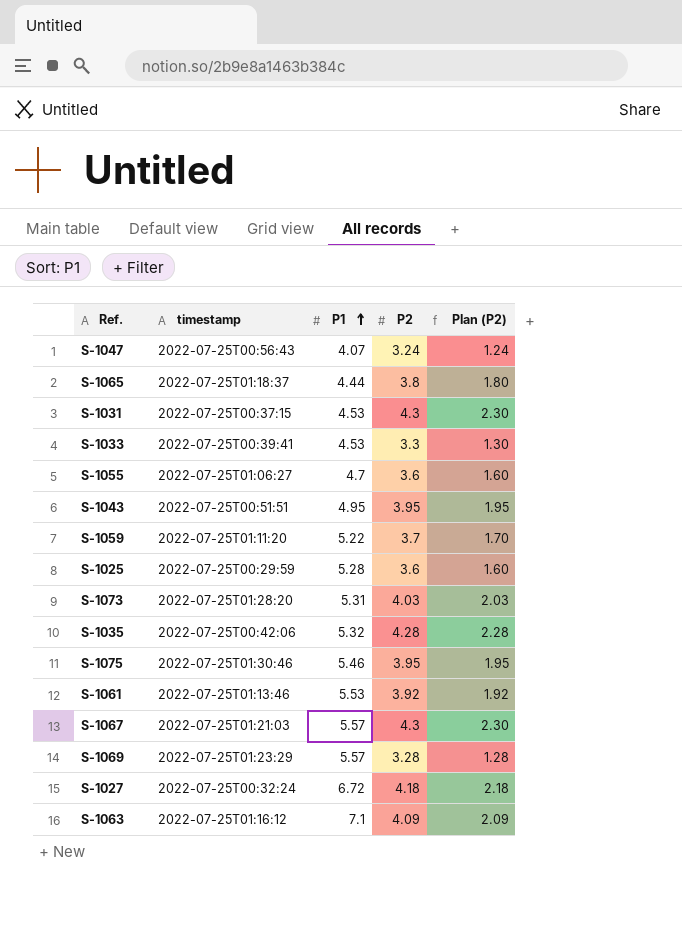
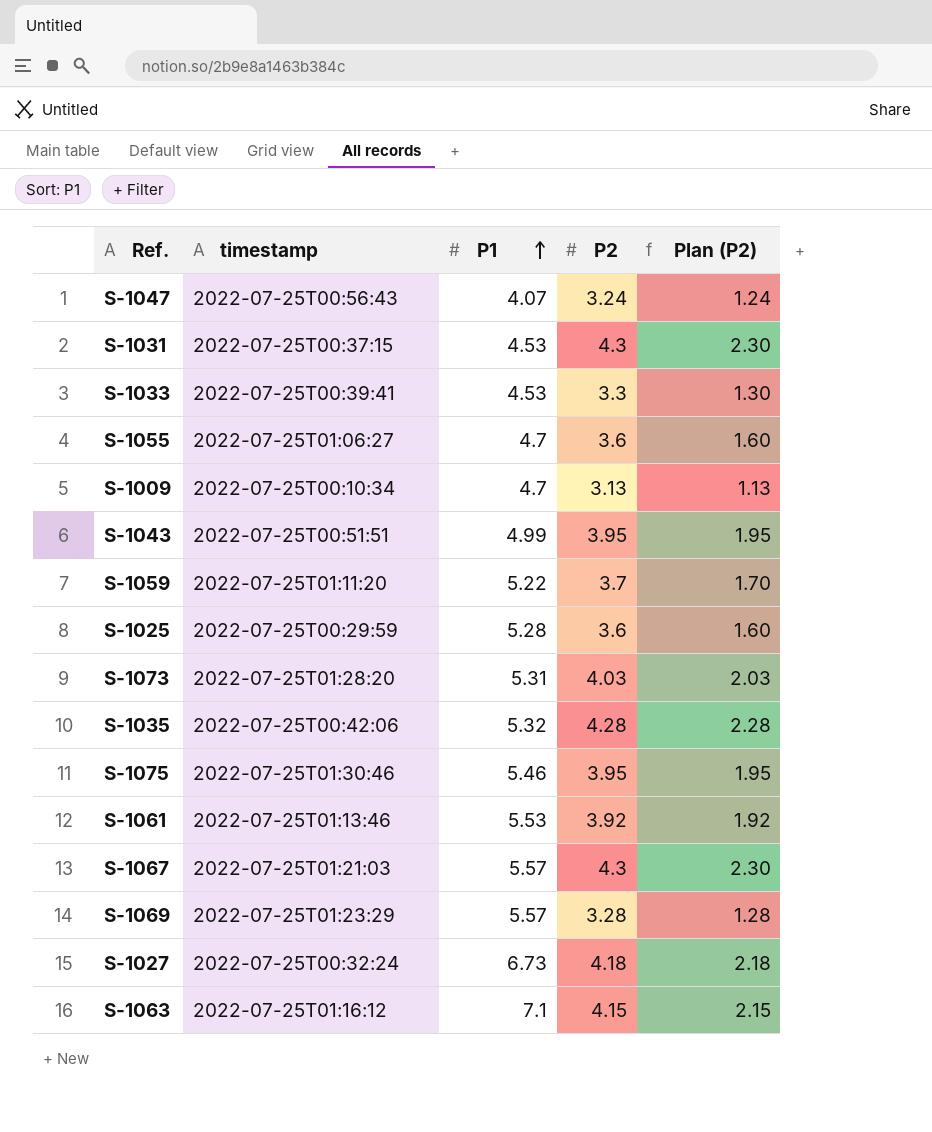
row S-1065: 2022-07-25T01:18:37 | 4.44 | 3.8 | 1.80 -> none
row S-1009: none -> 2022-07-25T00:10:34 | 4.7 | 3.13 | 1.13
S-1043 | P1: 4.95 -> 4.99
S-1027 | P1: 6.72 -> 6.73
S-1063 | P2: 4.09 -> 4.15
S-1063 | Plan (P2): 2.09 -> 2.15

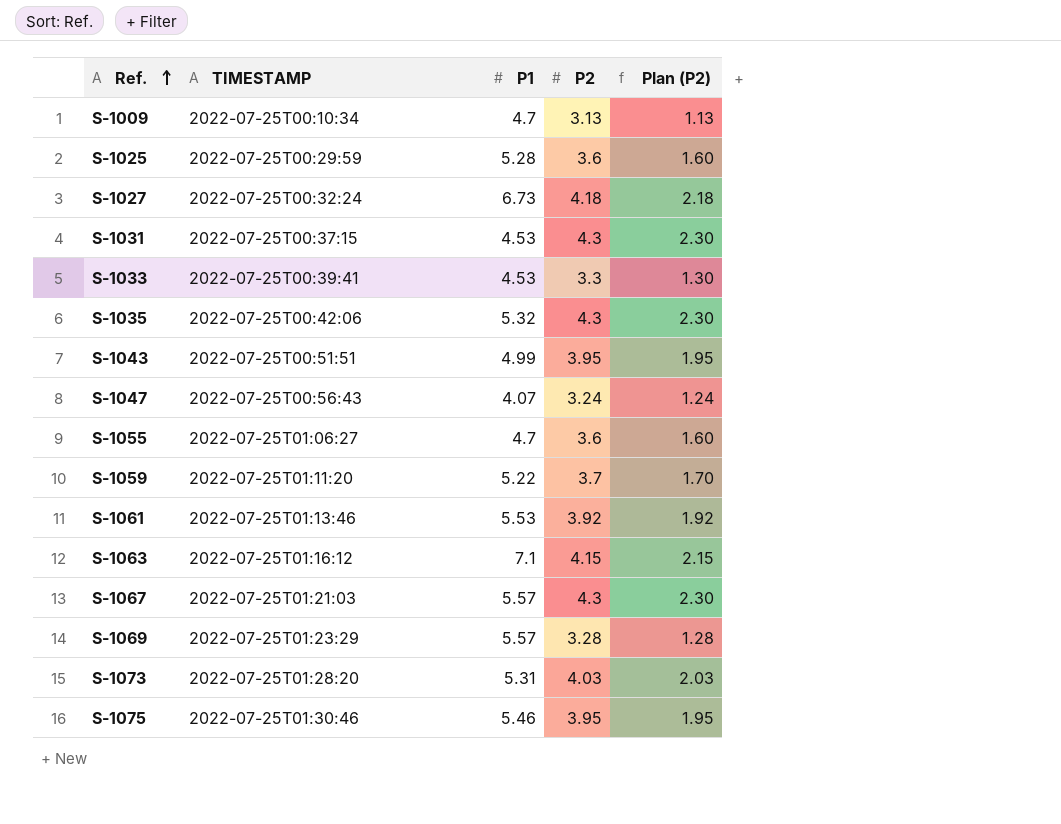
row order: P1 ascending -> Ref. ascending
column name: timestamp -> TIMESTAMP
S-1035 | P2: 4.28 -> 4.3
S-1035 | Plan (P2): 2.28 -> 2.30

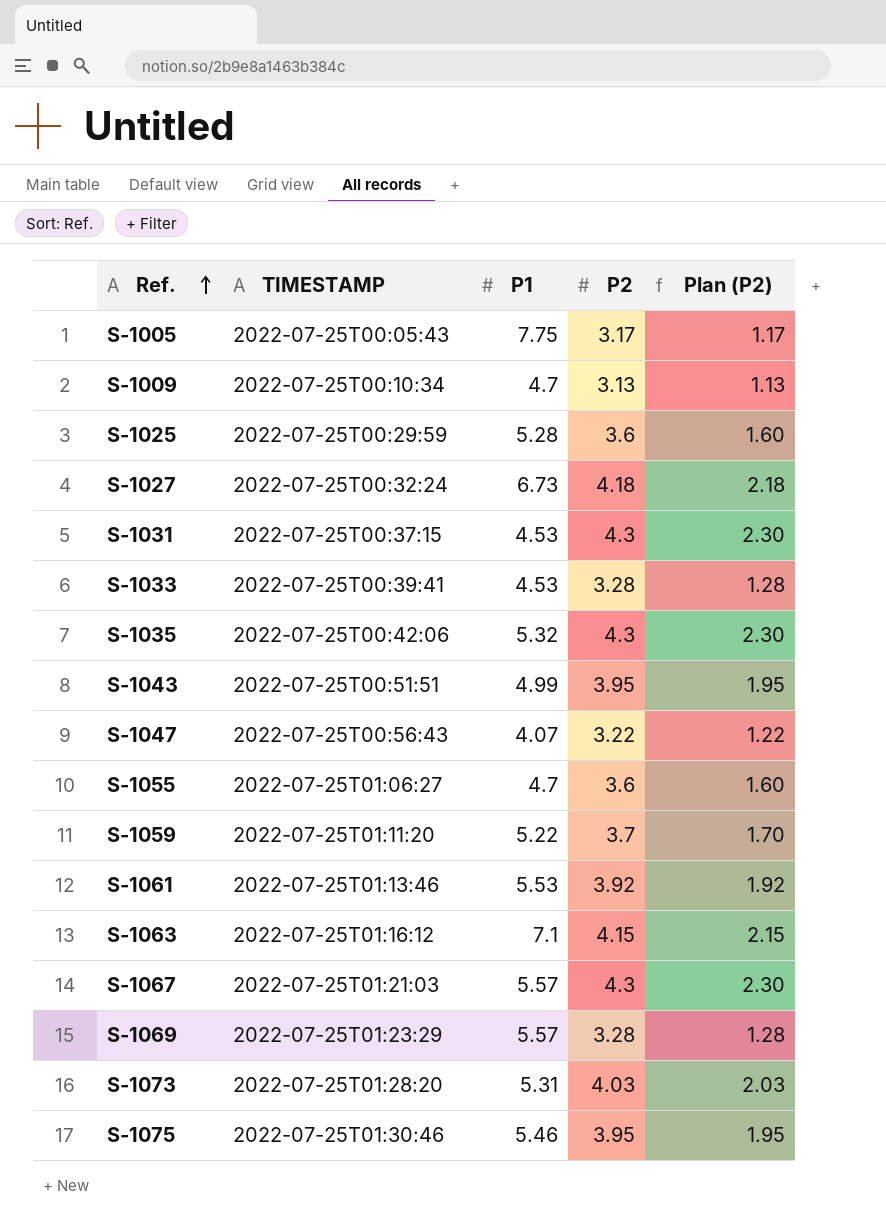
row S-1005: none -> 2022-07-25T00:05:43 | 7.75 | 3.17 | 1.17
S-1033 | P2: 3.3 -> 3.28
S-1033 | Plan (P2): 1.30 -> 1.28
S-1047 | P2: 3.24 -> 3.22
S-1047 | Plan (P2): 1.24 -> 1.22

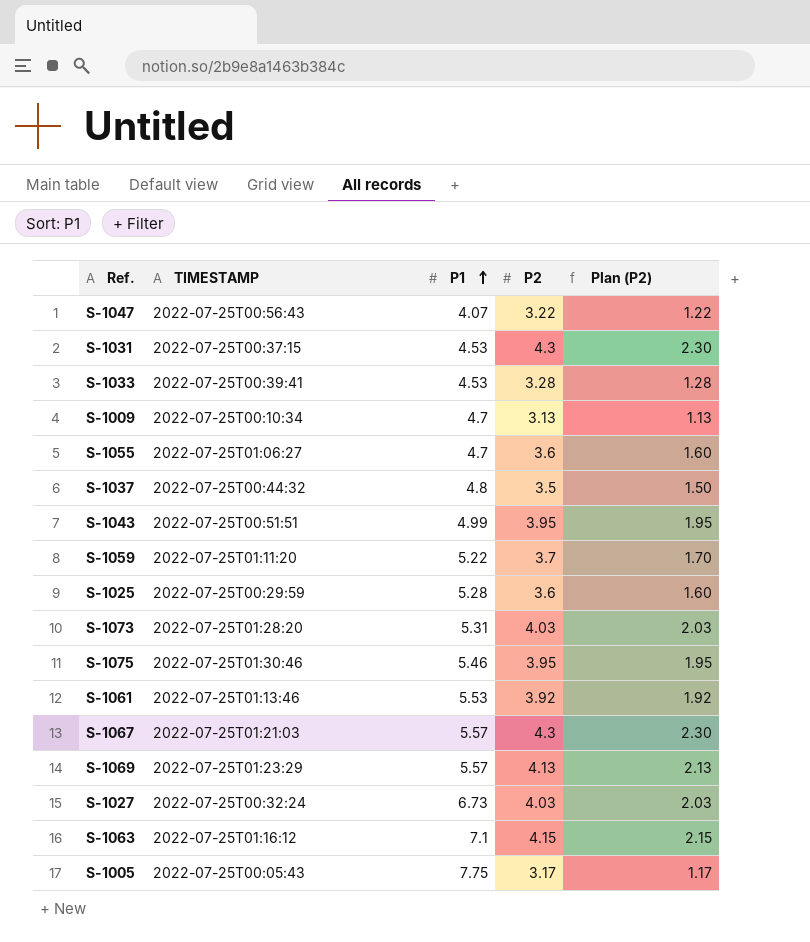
row order: Ref. ascending -> P1 ascending
row S-1035: 2022-07-25T00:42:06 | 5.32 | 4.3 | 2.30 -> none
row S-1037: none -> 2022-07-25T00:44:32 | 4.8 | 3.5 | 1.50
S-1069 | P2: 3.28 -> 4.13
S-1069 | Plan (P2): 1.28 -> 2.13
S-1027 | P2: 4.18 -> 4.03
S-1027 | Plan (P2): 2.18 -> 2.03

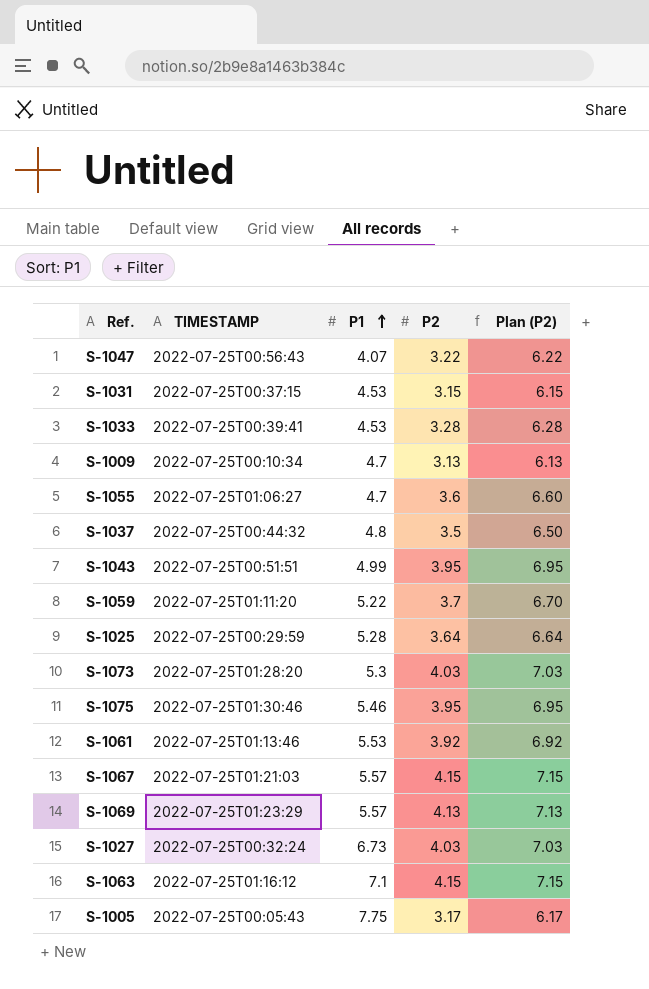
column Plan (P2) | formula: [P2] - 2 -> [P2] + 3
S-1031 | P2: 4.3 -> 3.15
S-1025 | P2: 3.6 -> 3.64
S-1073 | P1: 5.31 -> 5.3
S-1067 | P2: 4.3 -> 4.15

